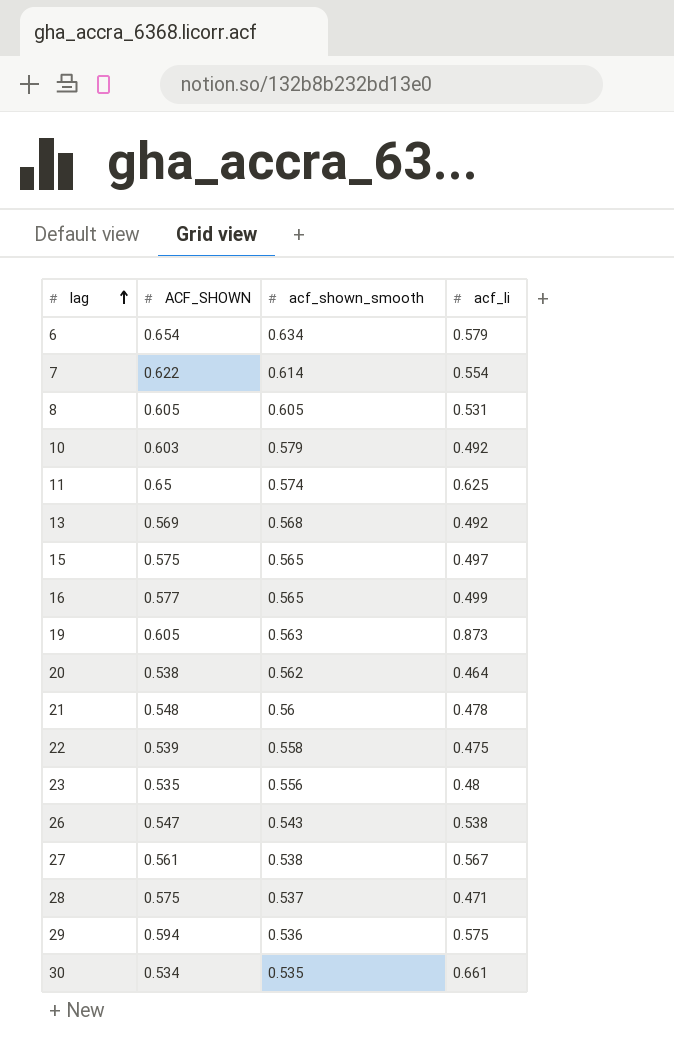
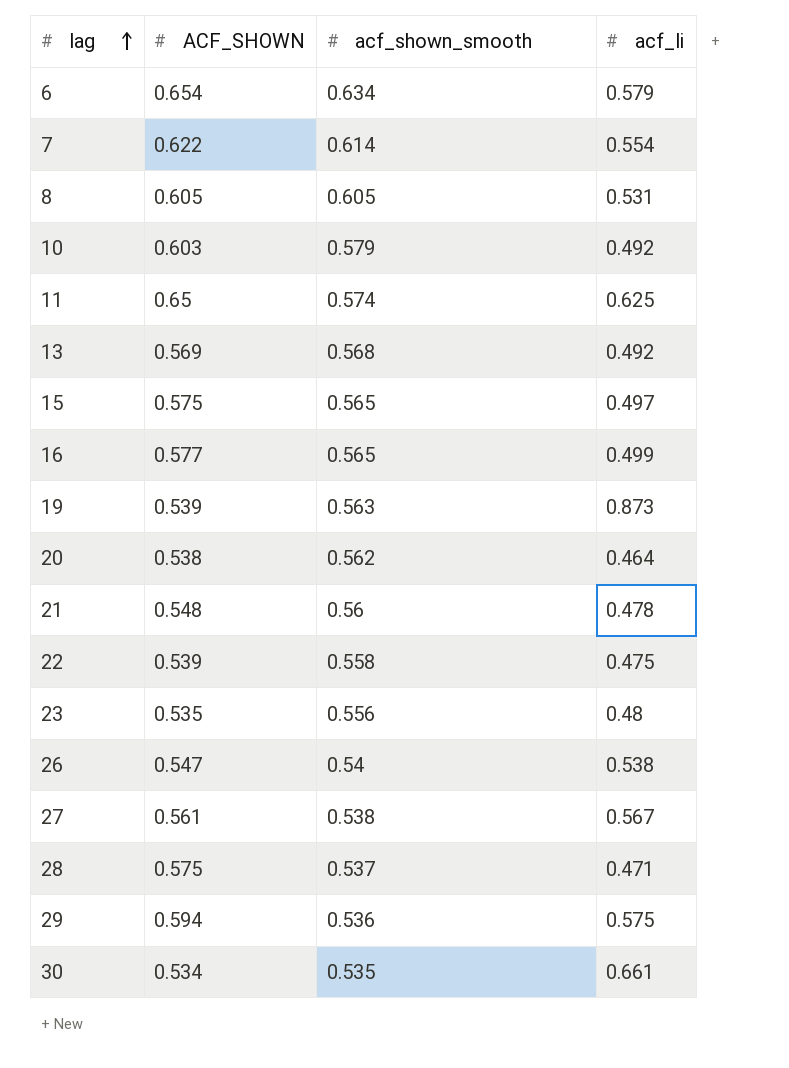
19 | ACF_SHOWN: 0.605 -> 0.539
26 | acf_shown_smooth: 0.543 -> 0.54

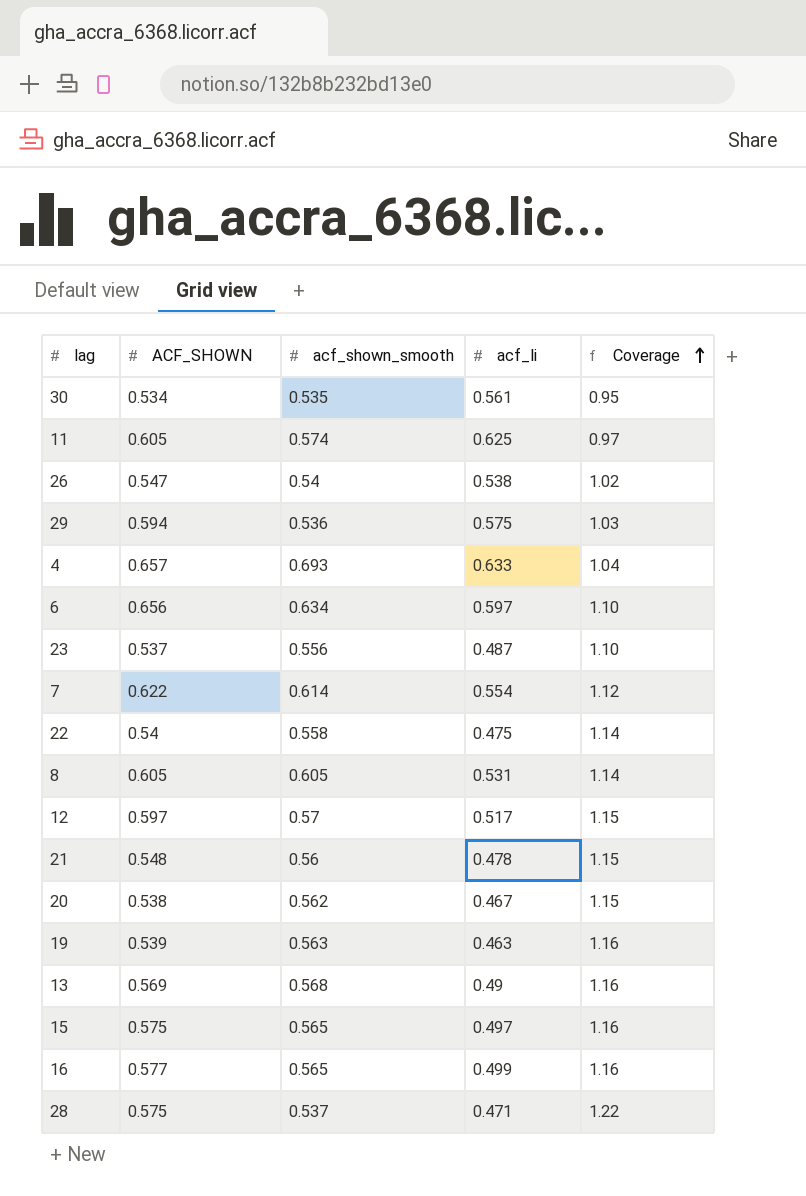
row order: lag ascending -> Coverage ascending
column Coverage | formula: none -> [ACF_SHOWN] / [acf_li]
row 10: 0.603 | 0.579 | 0.492 -> none
row 27: 0.561 | 0.538 | 0.567 -> none
30 | acf_li: 0.661 -> 0.561
11 | ACF_SHOWN: 0.65 -> 0.605
row 4: none -> 0.657 | 0.693 | 0.633 | 1.04
6 | ACF_SHOWN: 0.654 -> 0.656
6 | acf_li: 0.579 -> 0.597
23 | ACF_SHOWN: 0.535 -> 0.537
23 | acf_li: 0.48 -> 0.487
22 | ACF_SHOWN: 0.539 -> 0.54
row 12: none -> 0.597 | 0.57 | 0.517 | 1.15
20 | acf_li: 0.464 -> 0.467
19 | acf_li: 0.873 -> 0.463
13 | acf_li: 0.492 -> 0.49

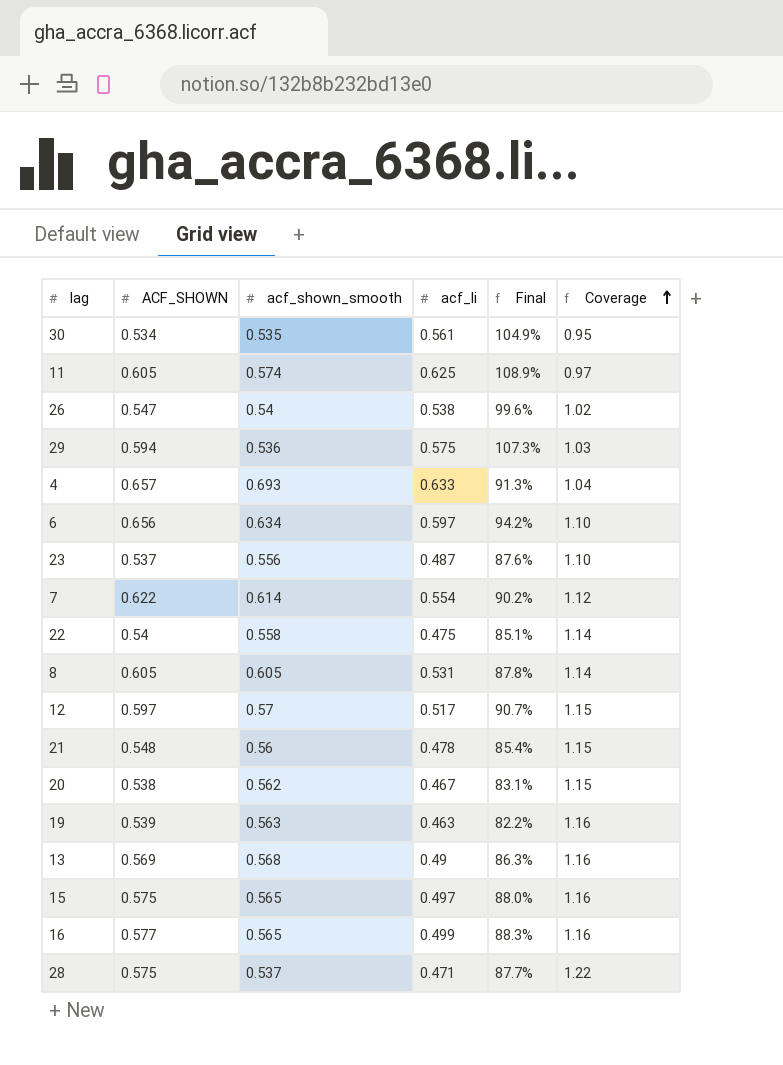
column Final | formula: none -> [acf_li] / [acf_shown_smooth]

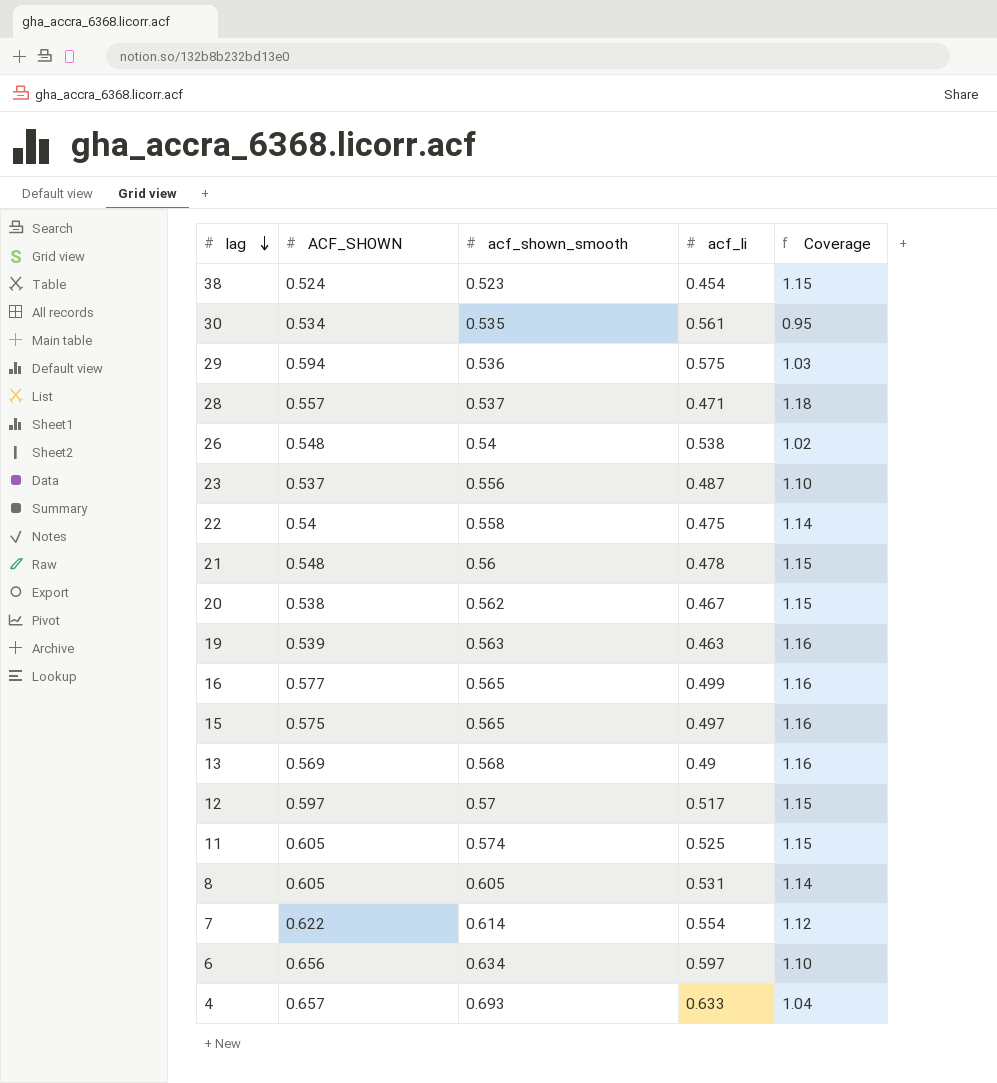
row order: Coverage ascending -> lag descending
column Final | formula: [acf_li] / [acf_shown_smooth] -> none
row 38: none -> 0.524 | 0.523 | 0.454 | 1.15
28 | ACF_SHOWN: 0.575 -> 0.557
28 | Coverage: 1.22 -> 1.18
26 | ACF_SHOWN: 0.547 -> 0.548
11 | acf_li: 0.625 -> 0.525
11 | Coverage: 0.97 -> 1.15

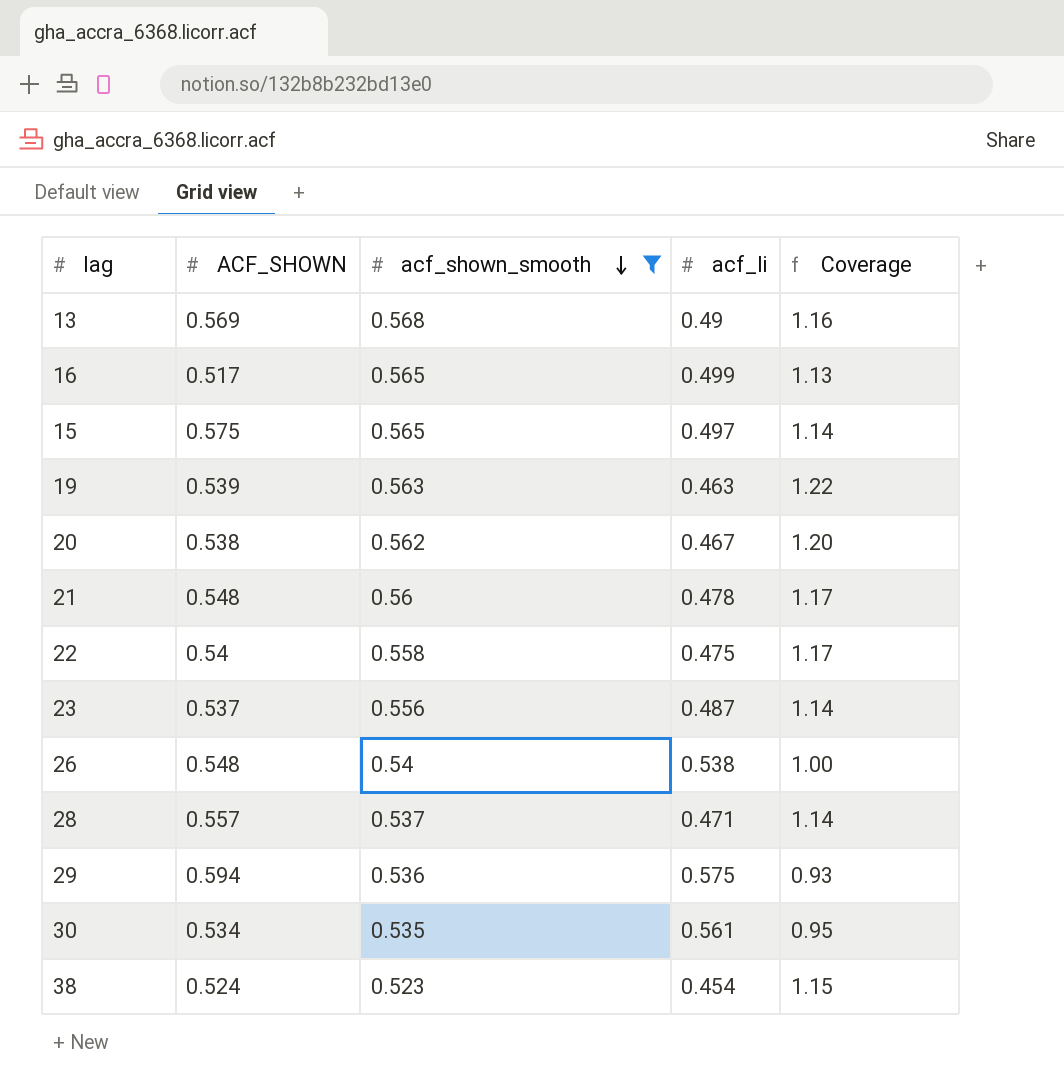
filter: none -> acf_shown_smooth <= 0.568
row order: lag descending -> acf_shown_smooth descending
column Coverage | formula: [ACF_SHOWN] / [acf_li] -> [acf_shown_smooth] / [acf_li]
16 | ACF_SHOWN: 0.577 -> 0.517

